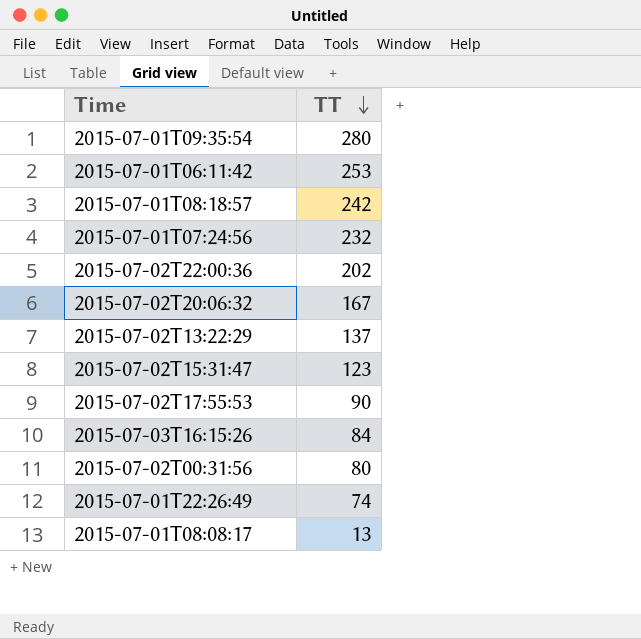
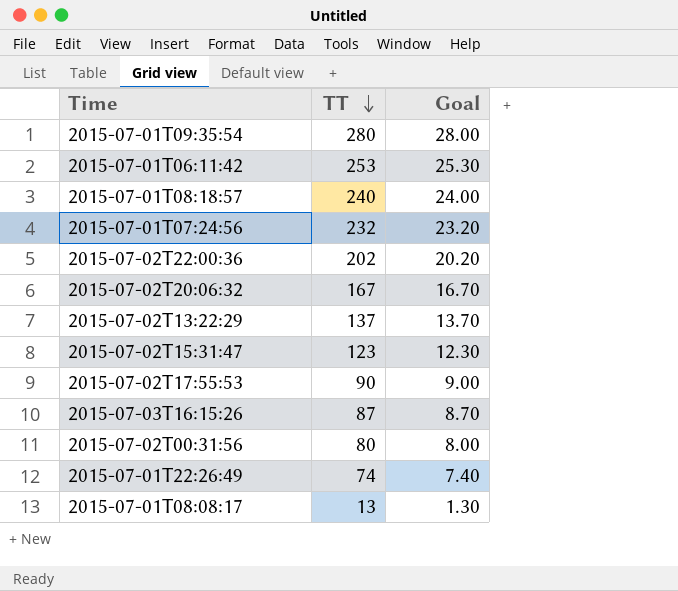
column Goal | formula: none -> [TT] * 0.1
2015-07-01T08:18:57 | TT: 242 -> 240
2015-07-03T16:15:26 | TT: 84 -> 87

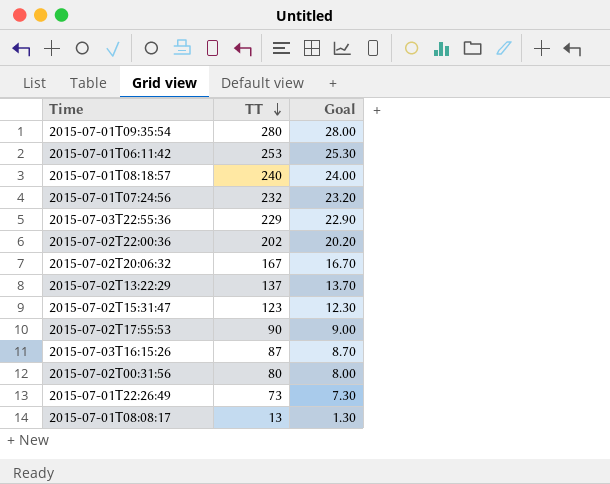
row 2015-07-03T22:55:36: none -> 229 | 22.90
2015-07-01T22:26:49 | TT: 74 -> 73
2015-07-01T22:26:49 | Goal: 7.40 -> 7.30

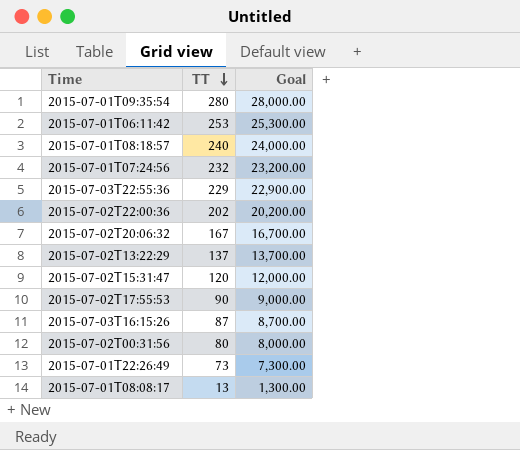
column Goal | formula: [TT] * 0.1 -> [TT] * 100
2015-07-02T15:31:47 | TT: 123 -> 120

